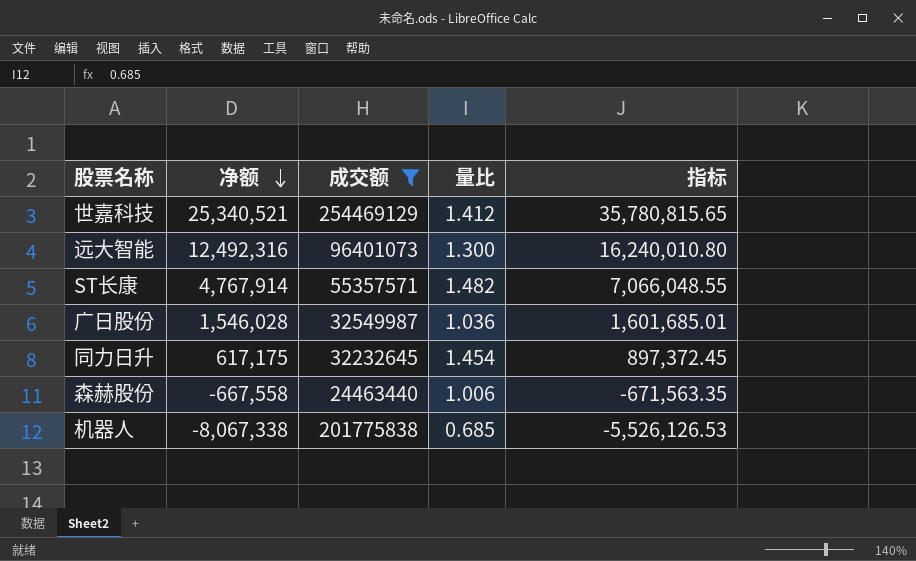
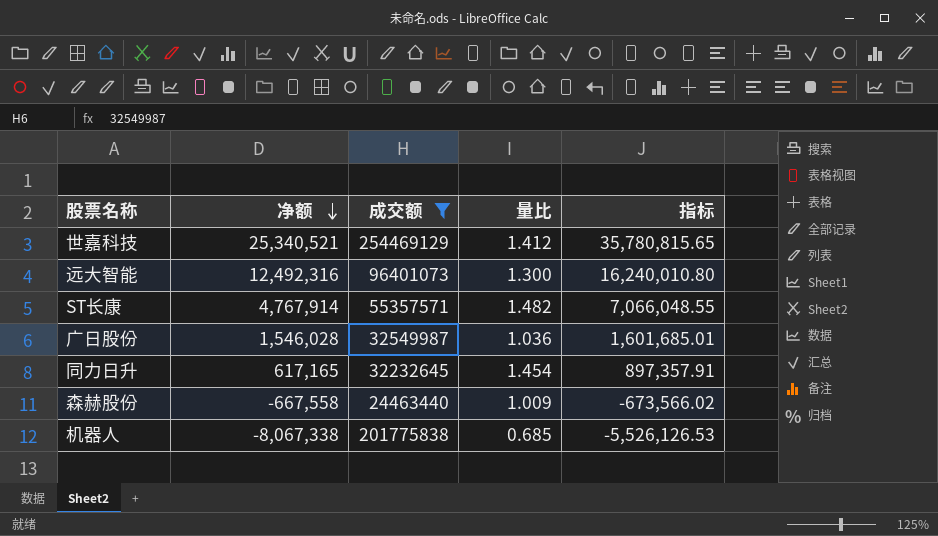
同力日升 | 净额: 617,175 -> 617,165
同力日升 | 指标: 897,372.45 -> 897,357.91
森赫股份 | 量比: 1.006 -> 1.009
森赫股份 | 指标: -671,563.35 -> -673,566.02

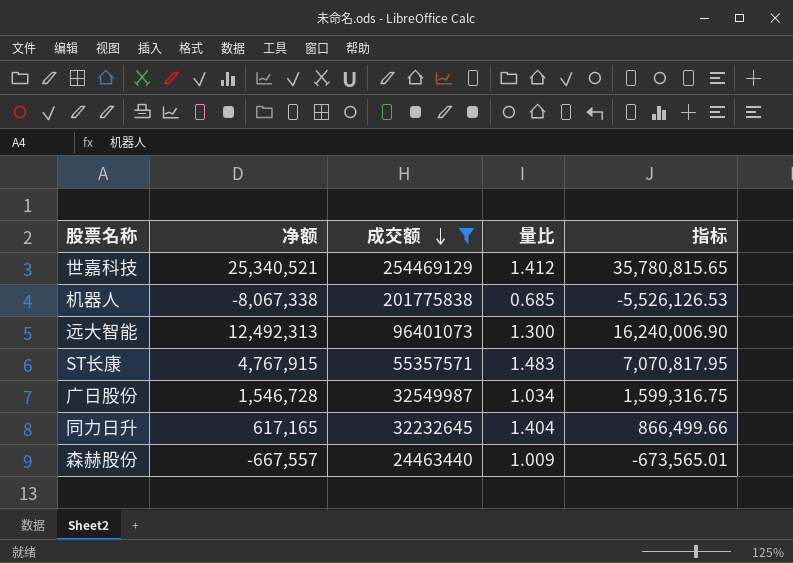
row order: 净额 descending -> 成交额 descending
远大智能 | 净额: 12,492,316 -> 12,492,313
远大智能 | 指标: 16,240,010.80 -> 16,240,006.90
ST长康 | 净额: 4,767,914 -> 4,767,915
ST长康 | 量比: 1.482 -> 1.483
ST长康 | 指标: 7,066,048.55 -> 7,070,817.95
广日股份 | 净额: 1,546,028 -> 1,546,728
广日股份 | 量比: 1.036 -> 1.034
广日股份 | 指标: 1,601,685.01 -> 1,599,316.75
同力日升 | 量比: 1.454 -> 1.404
同力日升 | 指标: 897,357.91 -> 866,499.66
森赫股份 | 净额: -667,558 -> -667,557
森赫股份 | 指标: -673,566.02 -> -673,565.01

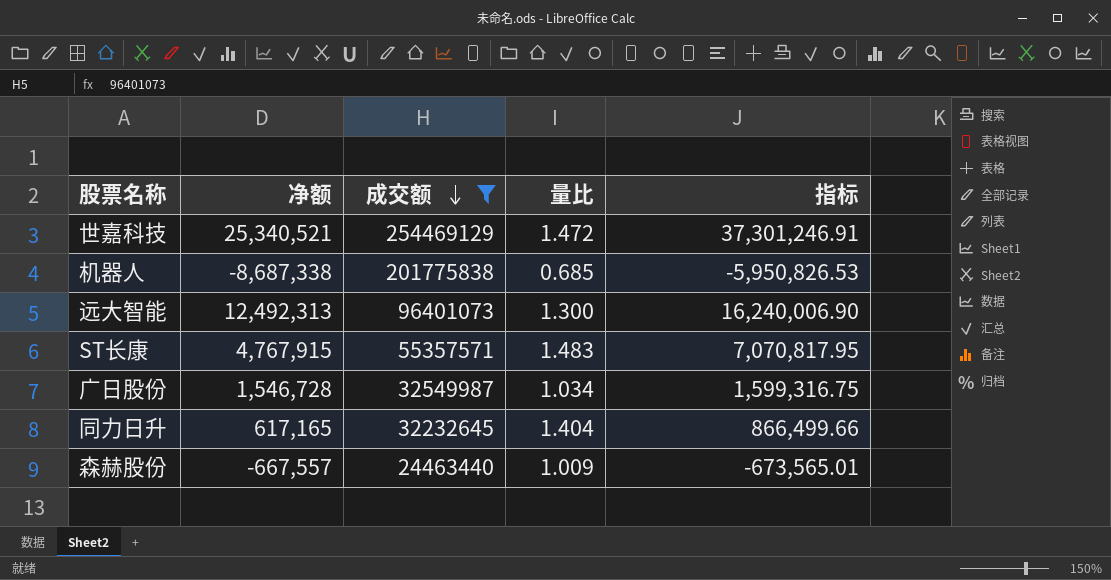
世嘉科技 | 量比: 1.412 -> 1.472
世嘉科技 | 指标: 35,780,815.65 -> 37,301,246.91
机器人 | 净额: -8,067,338 -> -8,687,338
机器人 | 指标: -5,526,126.53 -> -5,950,826.53

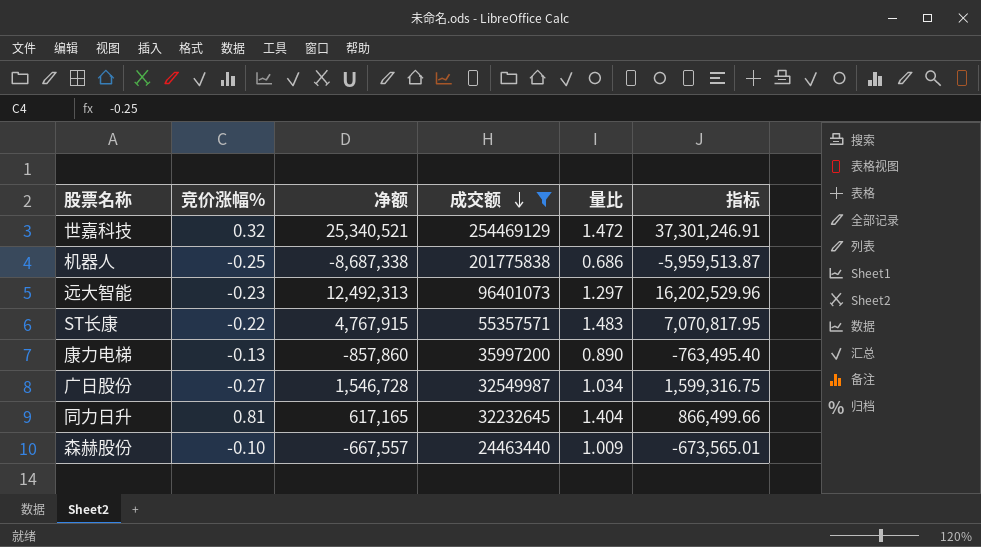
column 竞价涨幅% | position: none -> 2
机器人 | 量比: 0.685 -> 0.686
机器人 | 指标: -5,950,826.53 -> -5,959,513.87
远大智能 | 量比: 1.300 -> 1.297
远大智能 | 指标: 16,240,006.90 -> 16,202,529.96
row 康力电梯: none -> -0.13 | -857,860 | 35997200 | 0.890 | -763,495.40

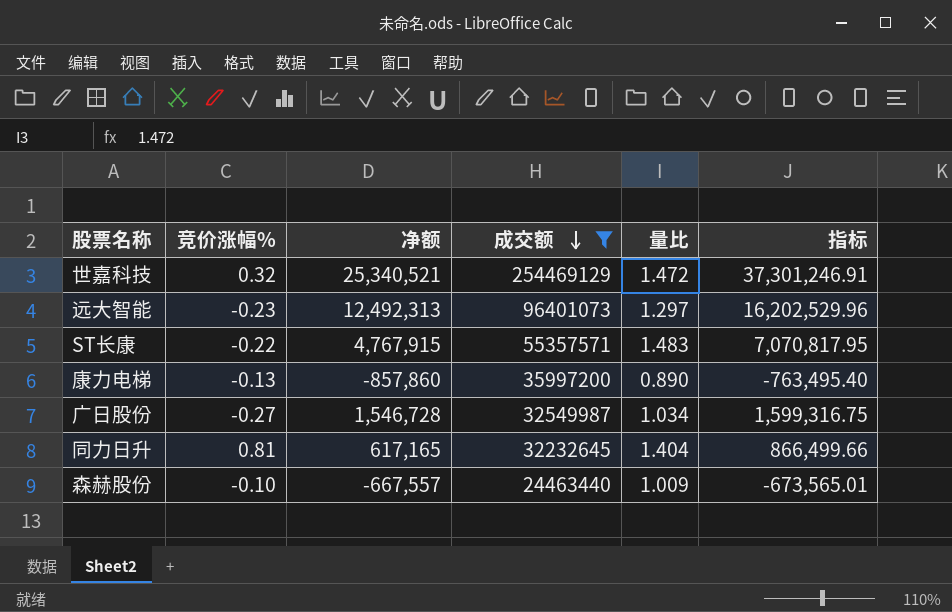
row 机器人: -0.25 | -8,687,338 | 201775838 | 0.686 | -5,959,513.87 -> none

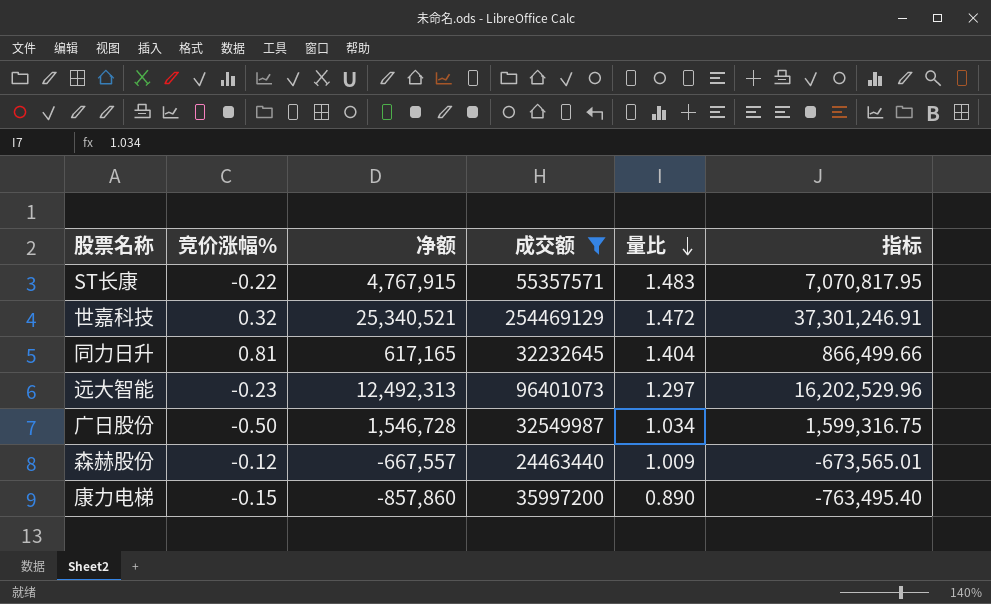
row order: 成交额 descending -> 量比 descending
广日股份 | 竞价涨幅%: -0.27 -> -0.50
森赫股份 | 竞价涨幅%: -0.10 -> -0.12
康力电梯 | 竞价涨幅%: -0.13 -> -0.15

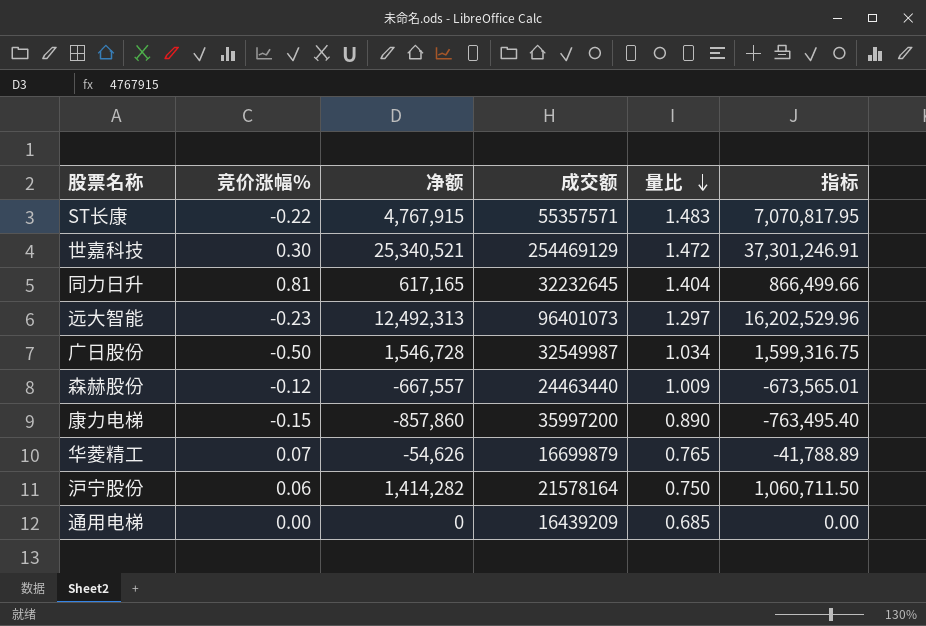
filter: 成交额 >= 24463440 -> none
世嘉科技 | 竞价涨幅%: 0.32 -> 0.30

